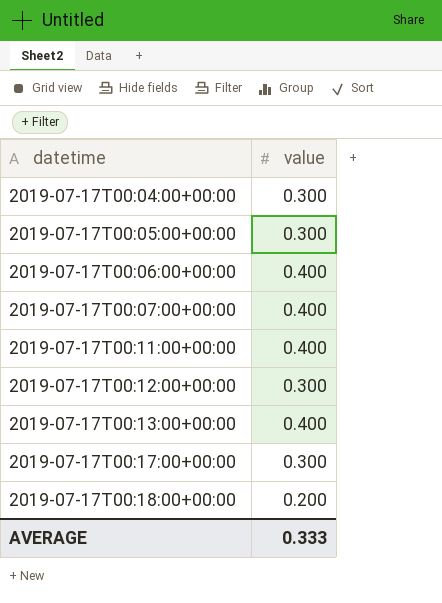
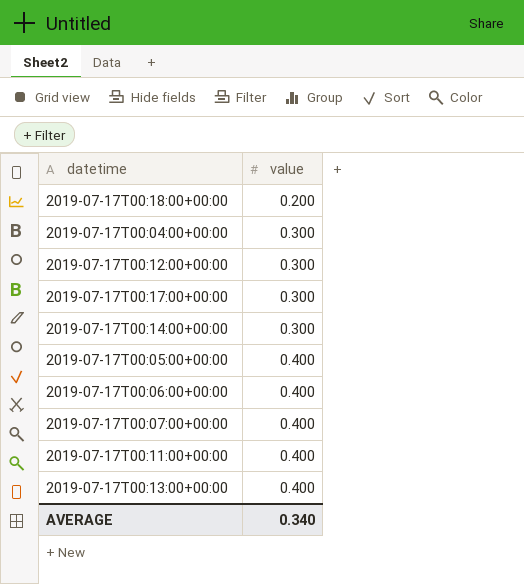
row order: datetime ascending -> value ascending
row 2019-07-17T00:14:00+00:00: none -> 0.300
2019-07-17T00:05:00+00:00 | value: 0.300 -> 0.400
AVERAGE | value: 0.333 -> 0.340

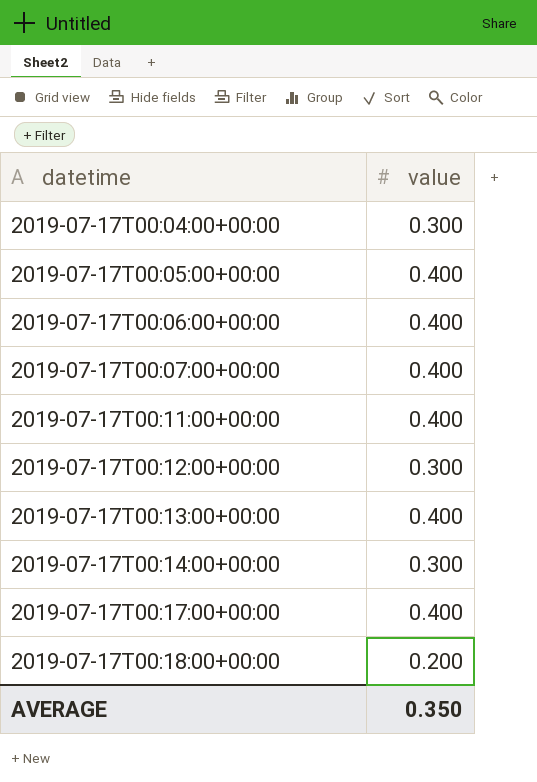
row order: value ascending -> datetime ascending
2019-07-17T00:17:00+00:00 | value: 0.300 -> 0.400
AVERAGE | value: 0.340 -> 0.350

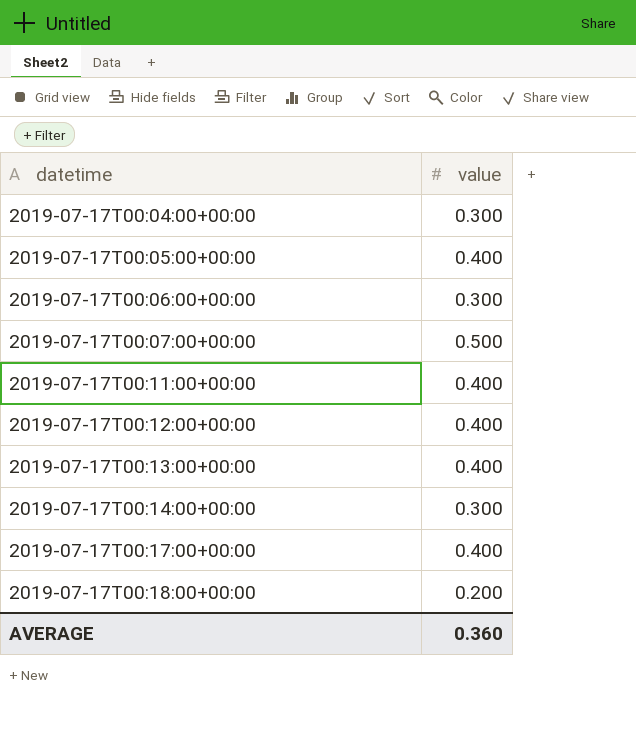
2019-07-17T00:06:00+00:00 | value: 0.400 -> 0.300
2019-07-17T00:07:00+00:00 | value: 0.400 -> 0.500
2019-07-17T00:12:00+00:00 | value: 0.300 -> 0.400
AVERAGE | value: 0.350 -> 0.360

